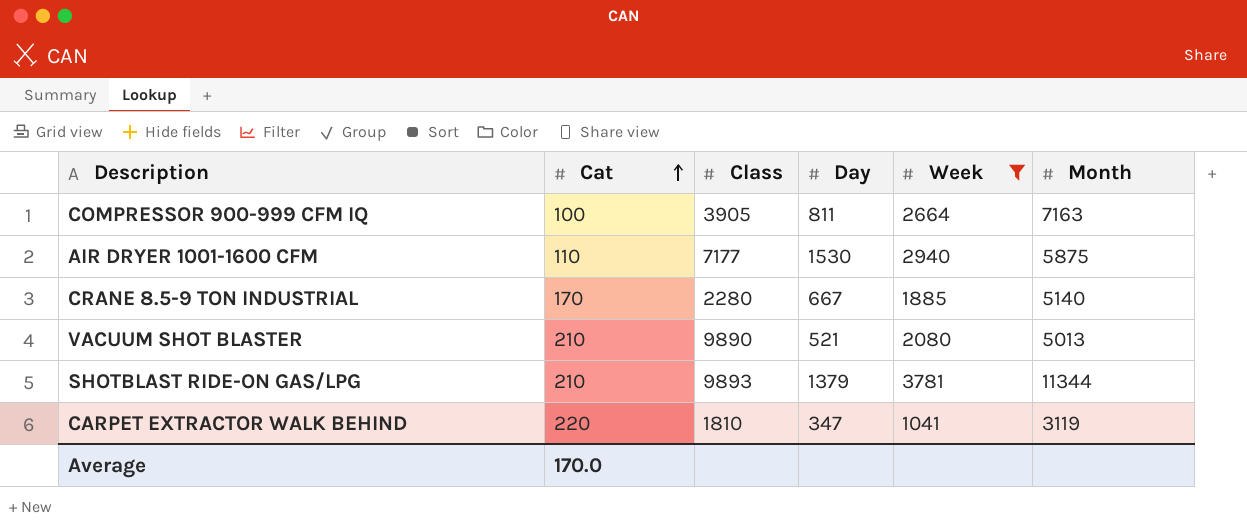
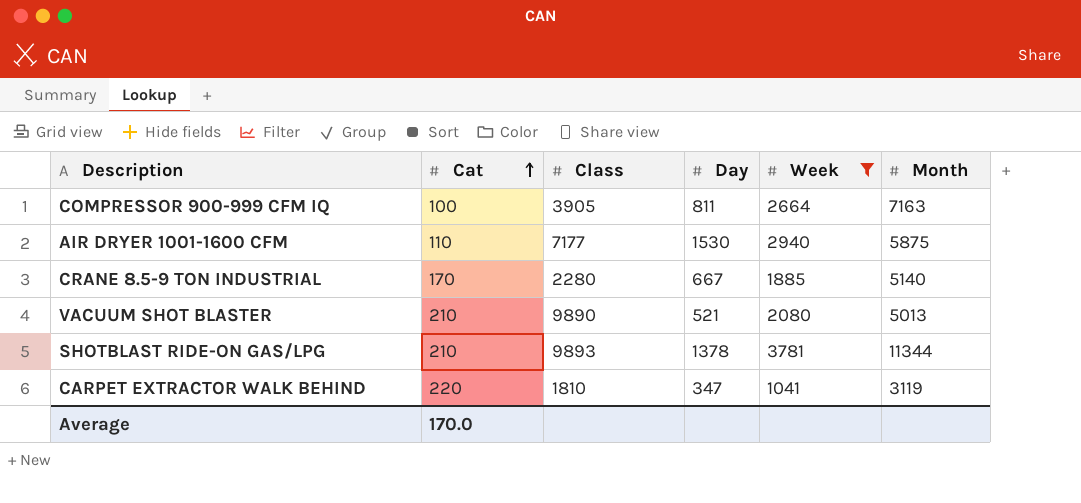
SHOTBLAST RIDE-ON GAS/LPG | Day: 1379 -> 1378

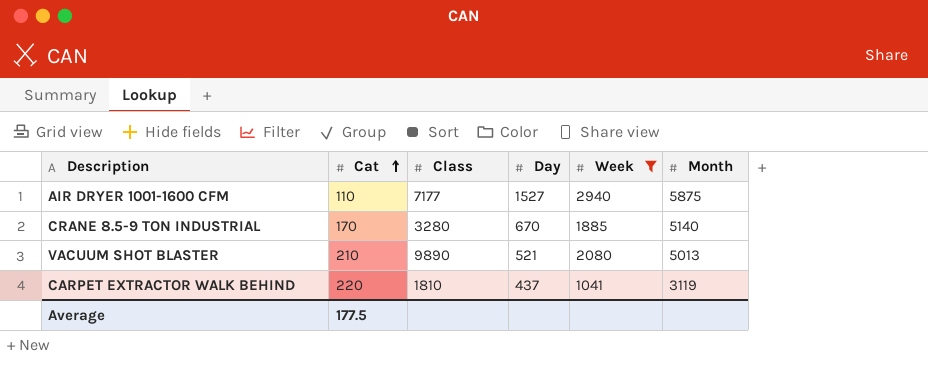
row COMPRESSOR 900-999 CFM IQ: 100 | 3905 | 811 | 2664 | 7163 -> none
row SHOTBLAST RIDE-ON GAS/LPG: 210 | 9893 | 1378 | 3781 | 11344 -> none
AIR DRYER 1001-1600 CFM | Day: 1530 -> 1527
CRANE 8.5-9 TON INDUSTRIAL | Class: 2280 -> 3280
CRANE 8.5-9 TON INDUSTRIAL | Day: 667 -> 670
CARPET EXTRACTOR WALK BEHIND | Day: 347 -> 437
Average | Cat: 170.0 -> 177.5

